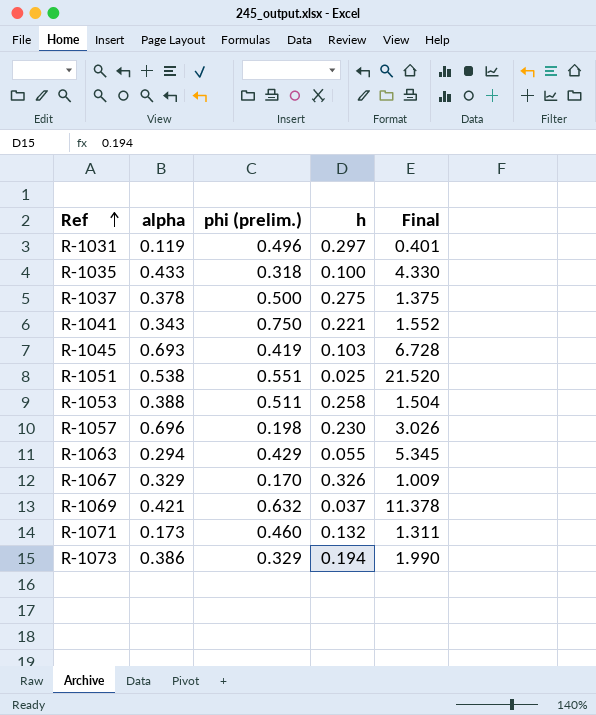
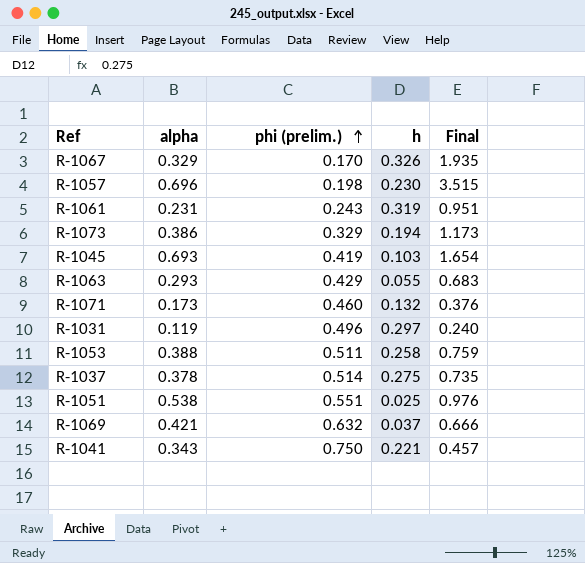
row order: Ref ascending -> phi (prelim.) ascending
column Final | formula: [alpha] / [h] -> [alpha] / [phi (prelim.)]
row R-1035: 0.433 | 0.318 | 0.100 | 4.330 -> none
row R-1061: none -> 0.231 | 0.243 | 0.319 | 0.951
R-1063 | alpha: 0.294 -> 0.293
R-1037 | phi (prelim.): 0.500 -> 0.514

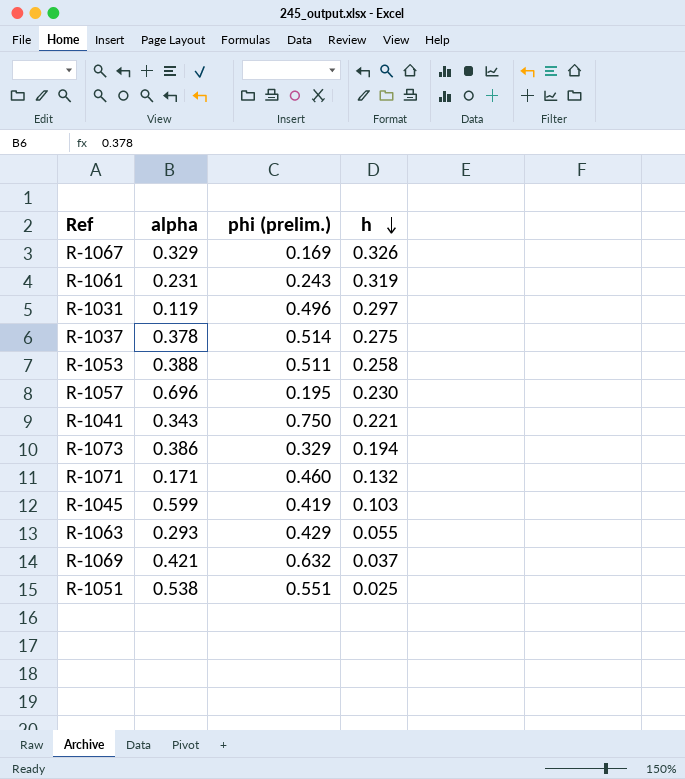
row order: phi (prelim.) ascending -> h descending
column Final | formula: [alpha] / [phi (prelim.)] -> none
R-1067 | phi (prelim.): 0.170 -> 0.169
R-1057 | phi (prelim.): 0.198 -> 0.195
R-1071 | alpha: 0.173 -> 0.171
R-1045 | alpha: 0.693 -> 0.599

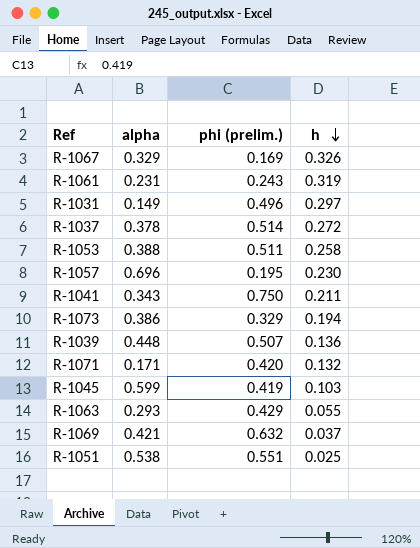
R-1031 | alpha: 0.119 -> 0.149
R-1037 | h: 0.275 -> 0.272
R-1041 | h: 0.221 -> 0.211
row R-1039: none -> 0.448 | 0.507 | 0.136
R-1071 | phi (prelim.): 0.460 -> 0.420

